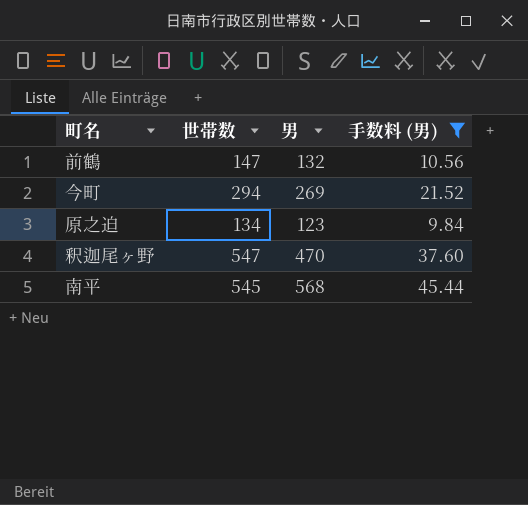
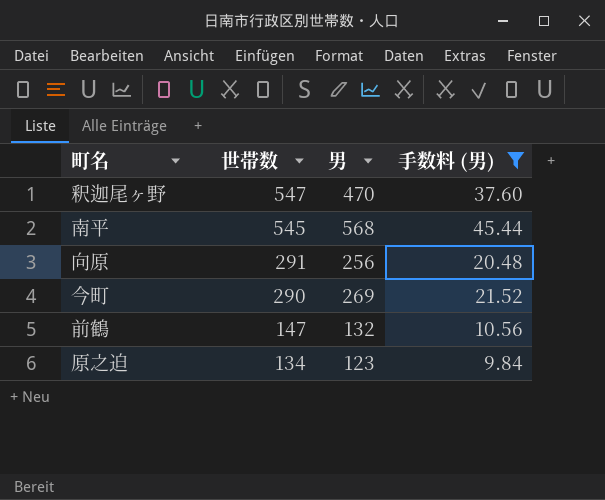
row order: none -> 世帯数 descending
row 向原: none -> 291 | 256 | 20.48
今町 | 世帯数: 294 -> 290

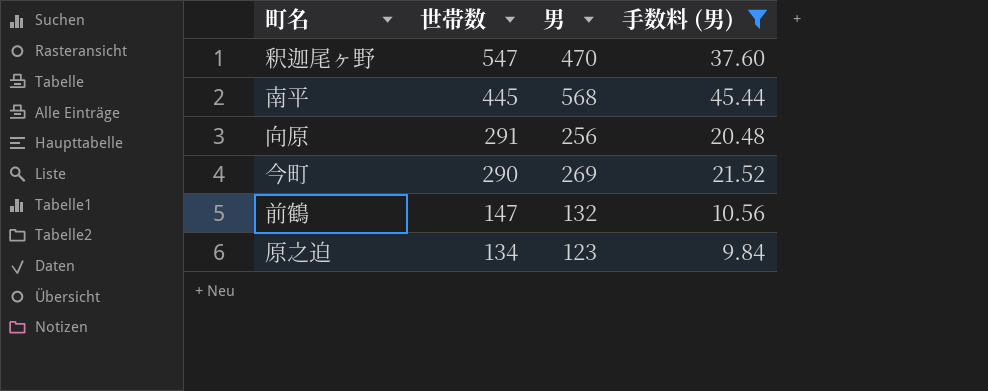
南平 | 世帯数: 545 -> 445

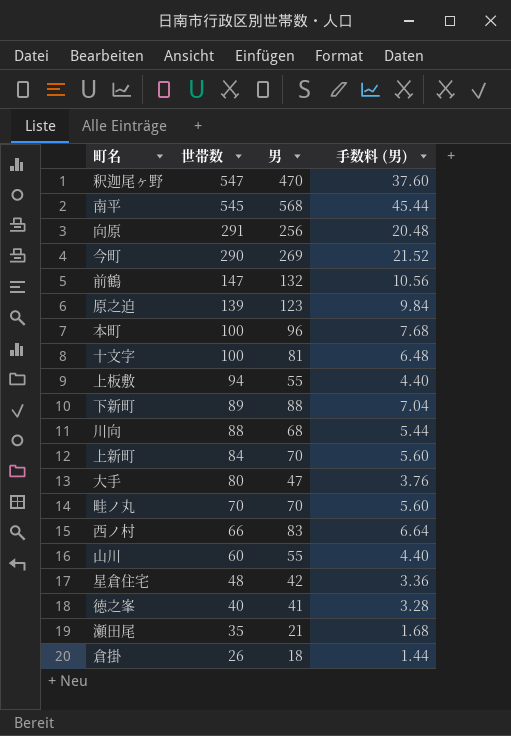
filter: 手数料 (男) >= 9.84 -> none
南平 | 世帯数: 445 -> 545
原之迫 | 世帯数: 134 -> 139

